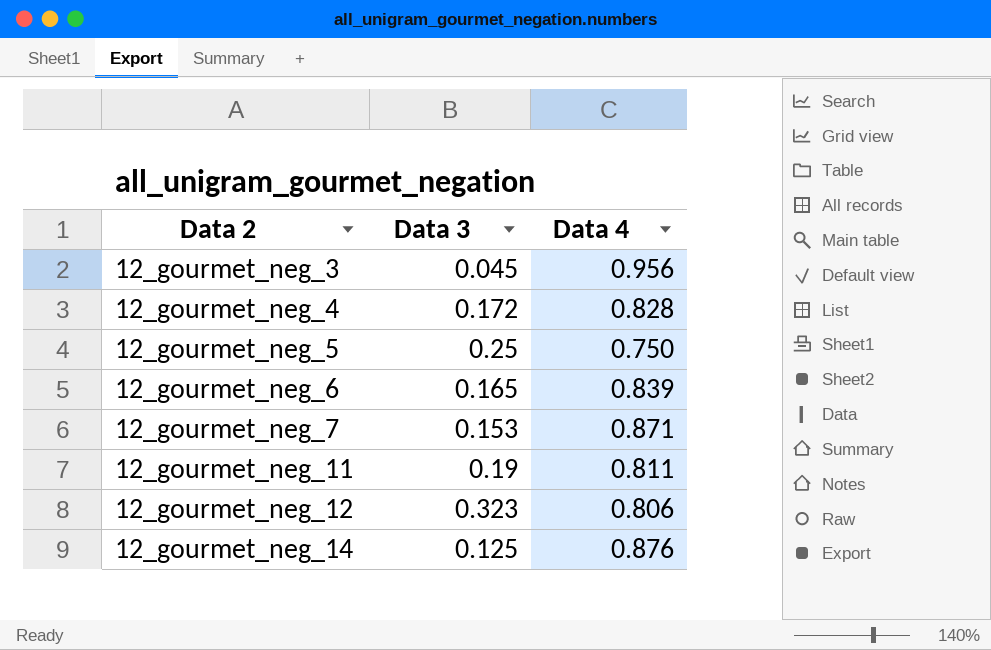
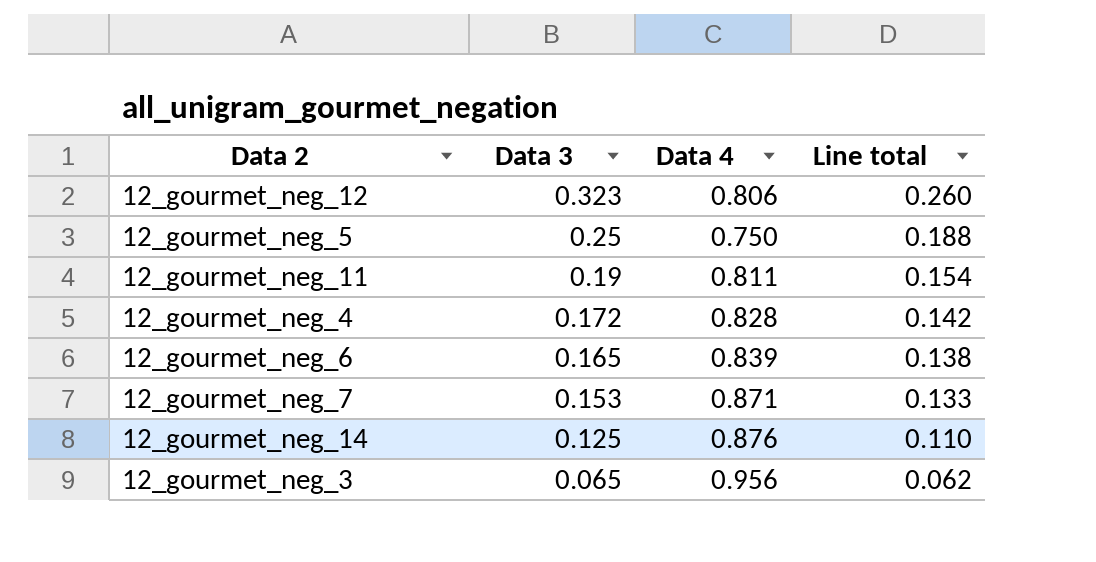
row order: Data 2 ascending -> Data 3 descending
column Line total | formula: none -> [Data 3] * [Data 4]
12_gourmet_neg_3 | Data 3: 0.045 -> 0.065

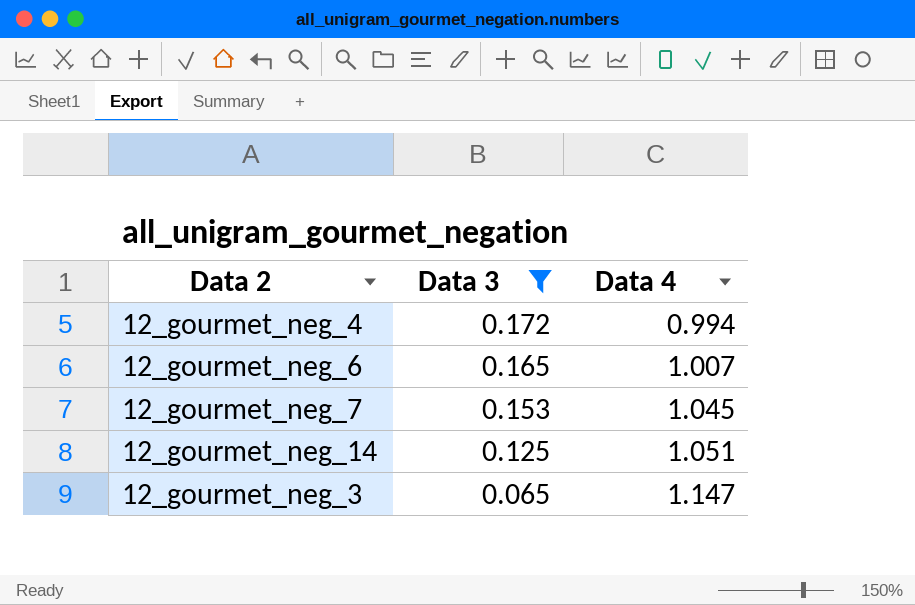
filter: none -> Data 3 <= 0.172
column Line total | formula: [Data 3] * [Data 4] -> none
12_gourmet_neg_4 | Data 4: 0.828 -> 0.994
12_gourmet_neg_6 | Data 4: 0.839 -> 1.007
12_gourmet_neg_7 | Data 4: 0.871 -> 1.045
12_gourmet_neg_14 | Data 4: 0.876 -> 1.051
12_gourmet_neg_3 | Data 4: 0.956 -> 1.147

